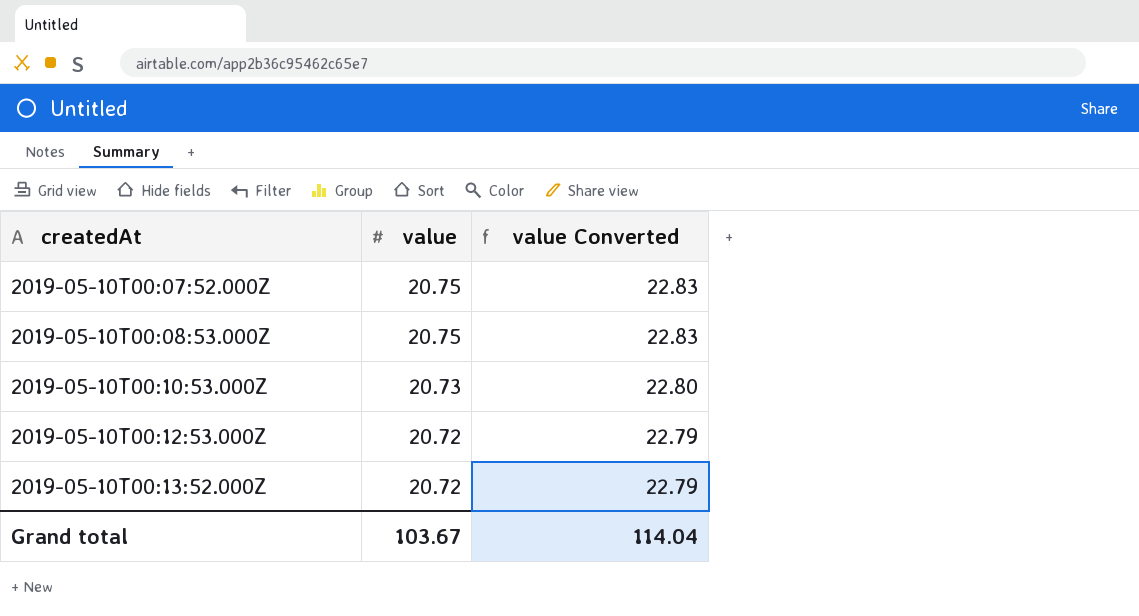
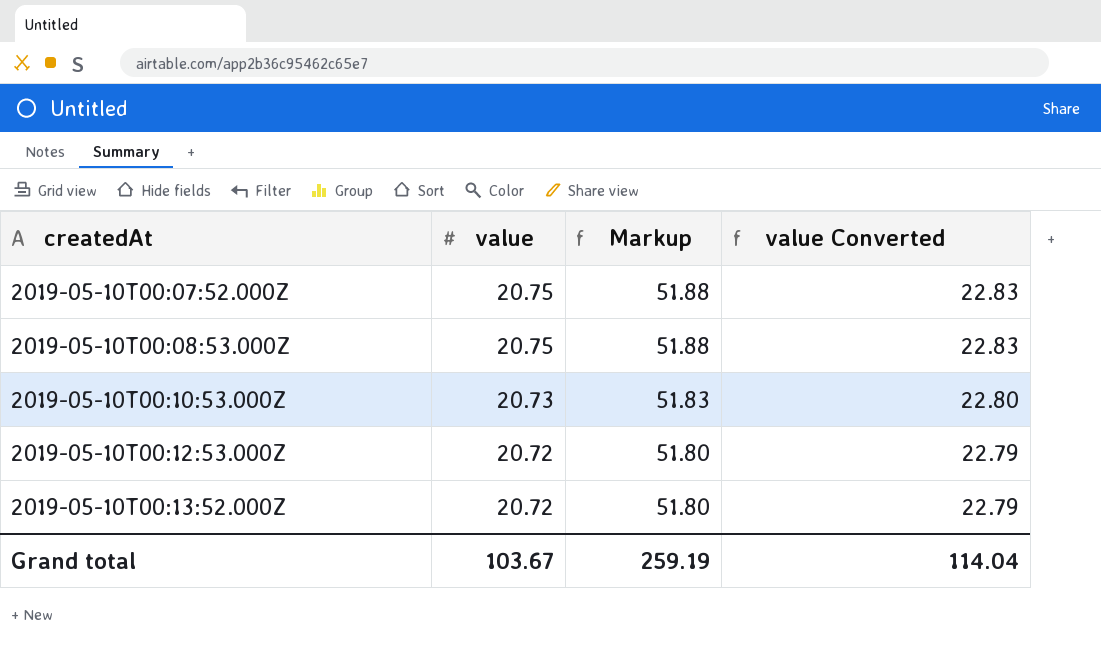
column Markup | formula: none -> [value] * 2.5

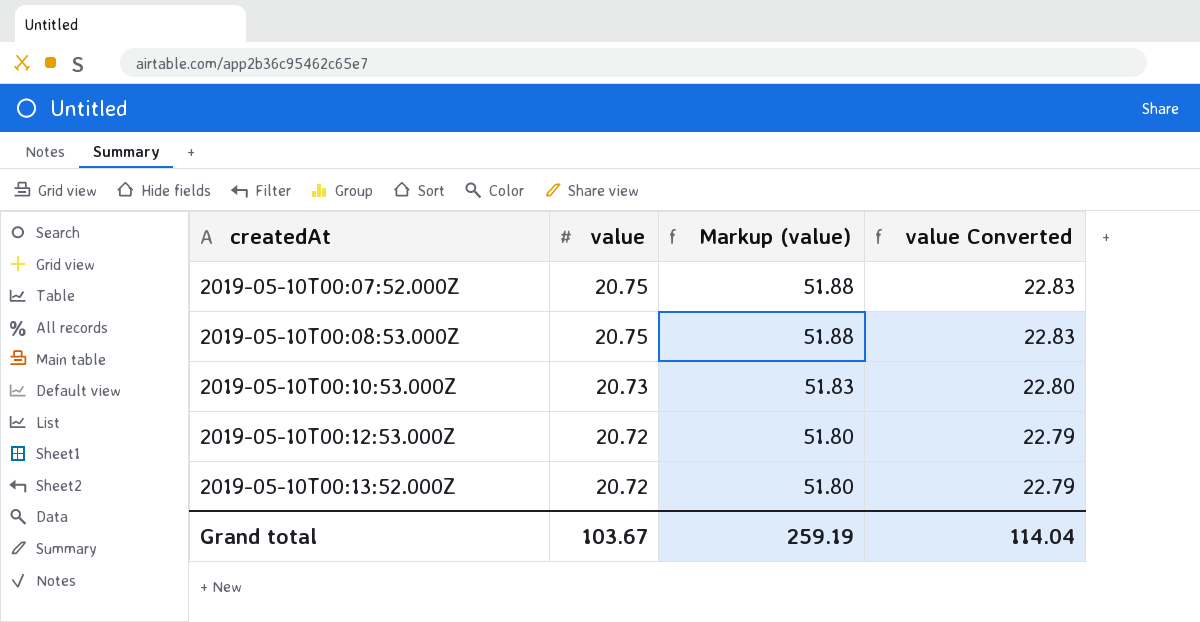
column name: Markup -> Markup (value)

